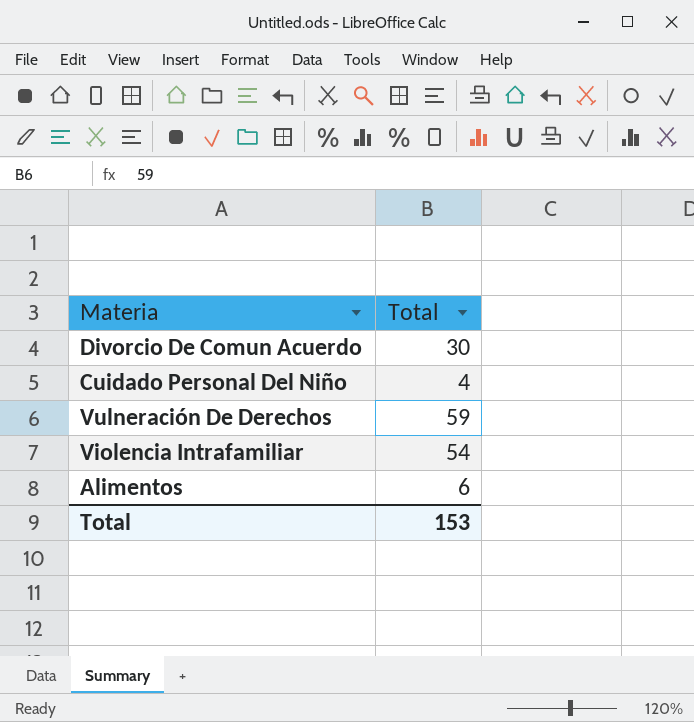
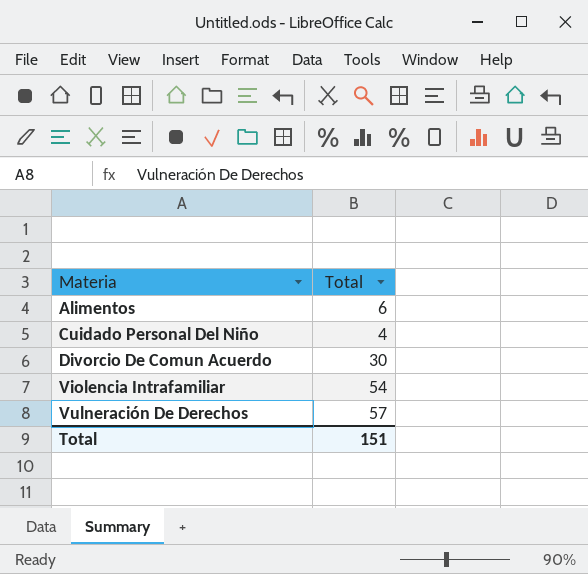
row order: none -> Materia ascending
Vulneración De Derechos | Total: 59 -> 57
Total | Total: 153 -> 151

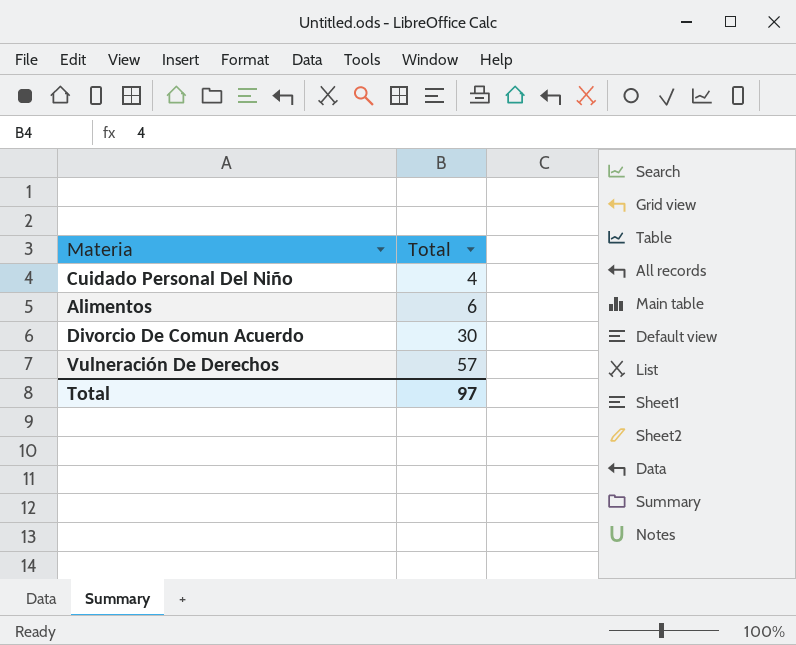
row order: Materia ascending -> Total ascending
row Violencia Intrafamiliar: 54 -> none
Total | Total: 151 -> 97

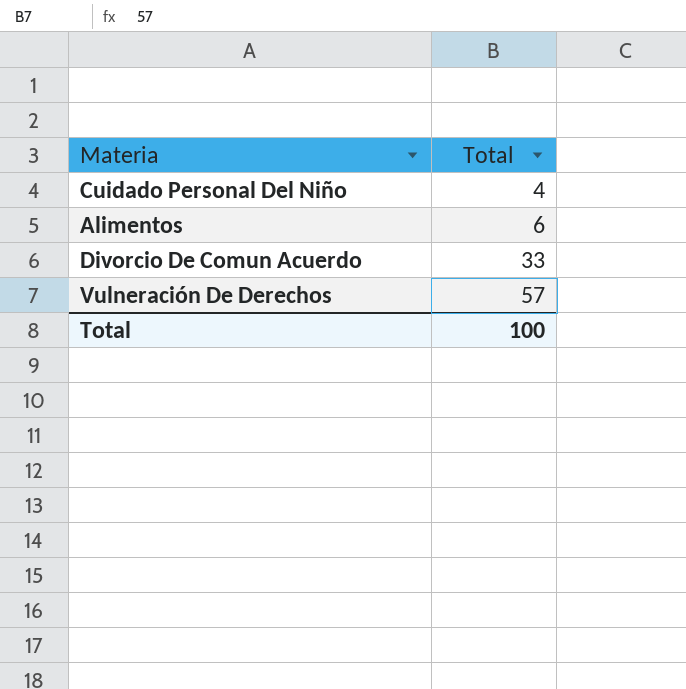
Divorcio De Comun Acuerdo | Total: 30 -> 33
Total | Total: 97 -> 100

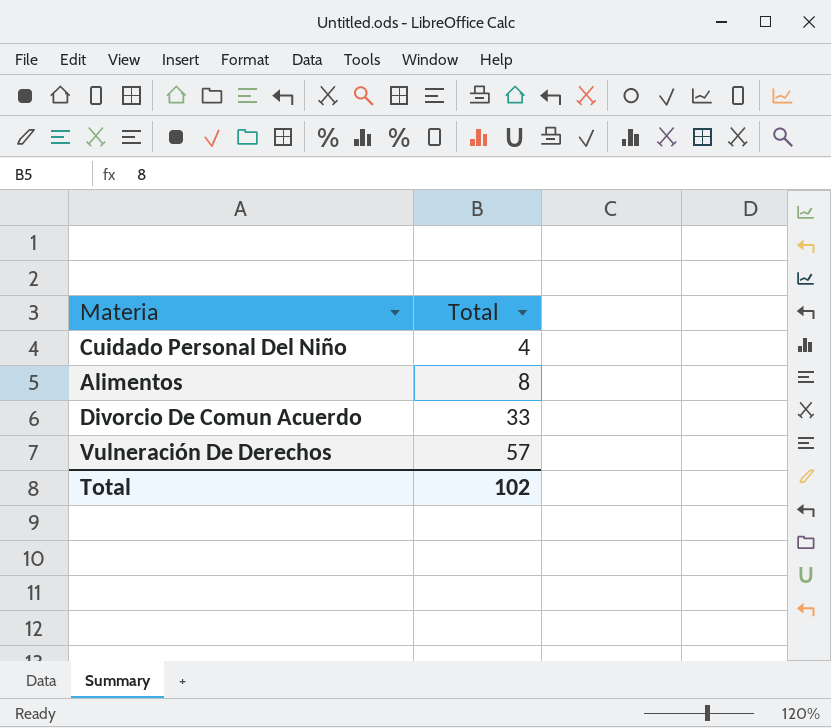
Alimentos | Total: 6 -> 8
Total | Total: 100 -> 102

